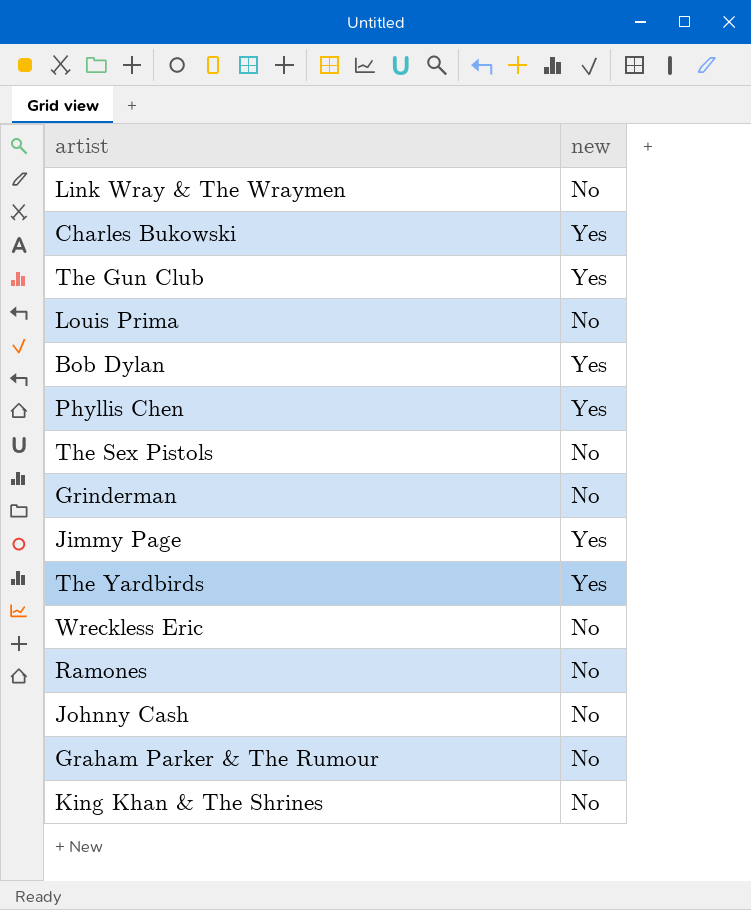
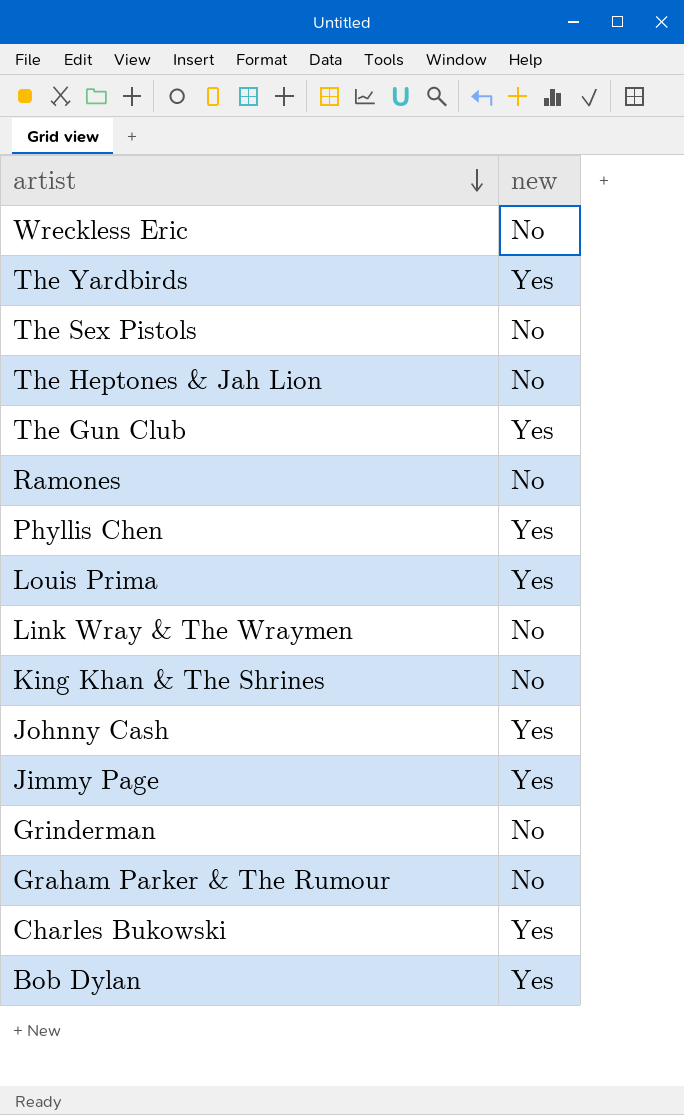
row order: none -> artist descending
row The Heptones & Jah Lion: none -> No
Louis Prima | new: No -> Yes
Johnny Cash | new: No -> Yes

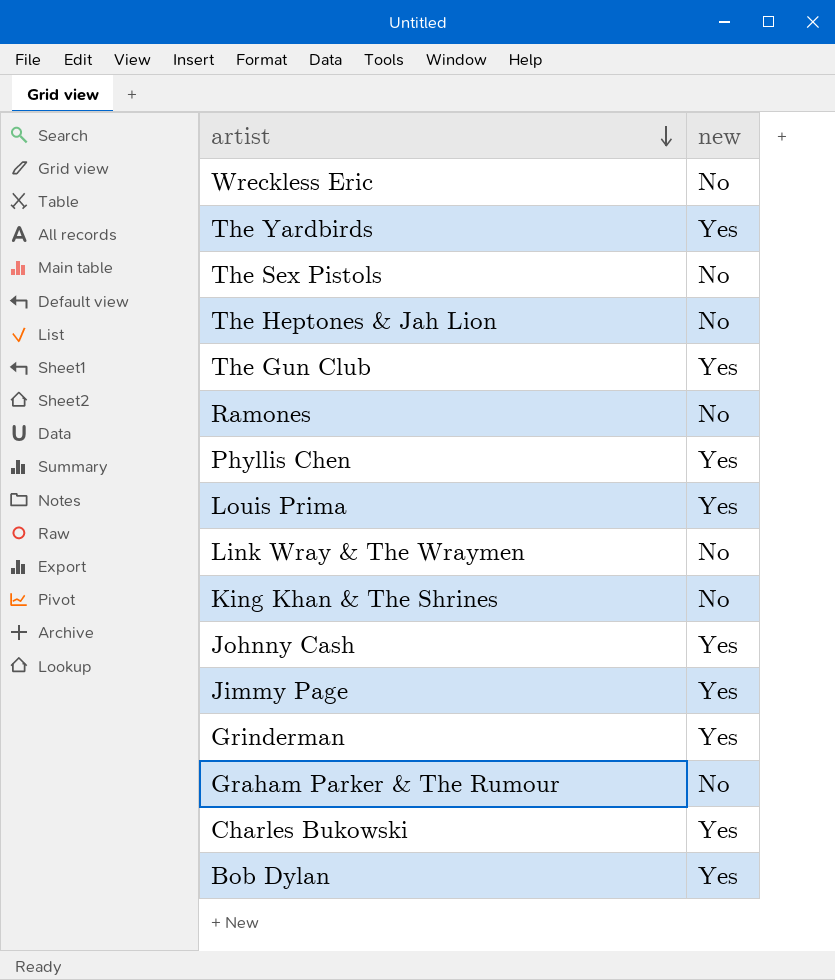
Grinderman | new: No -> Yes

